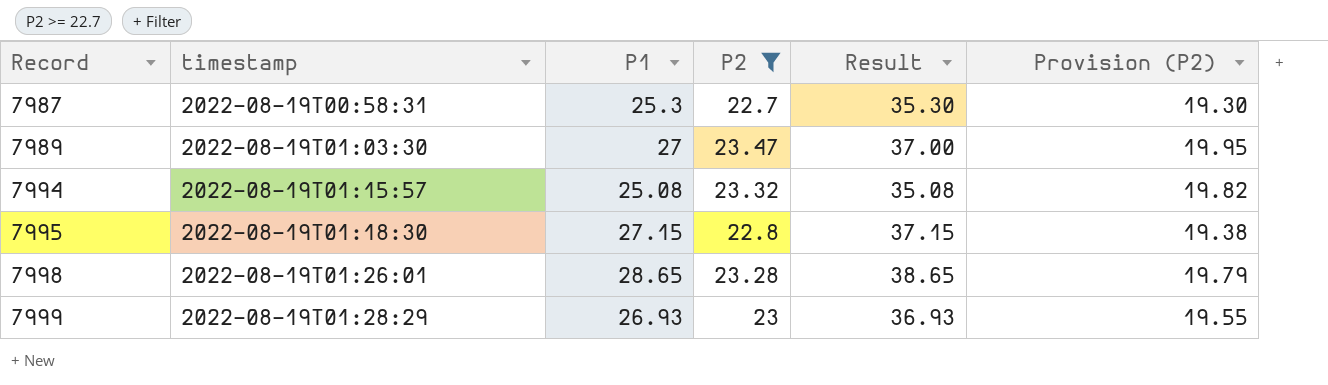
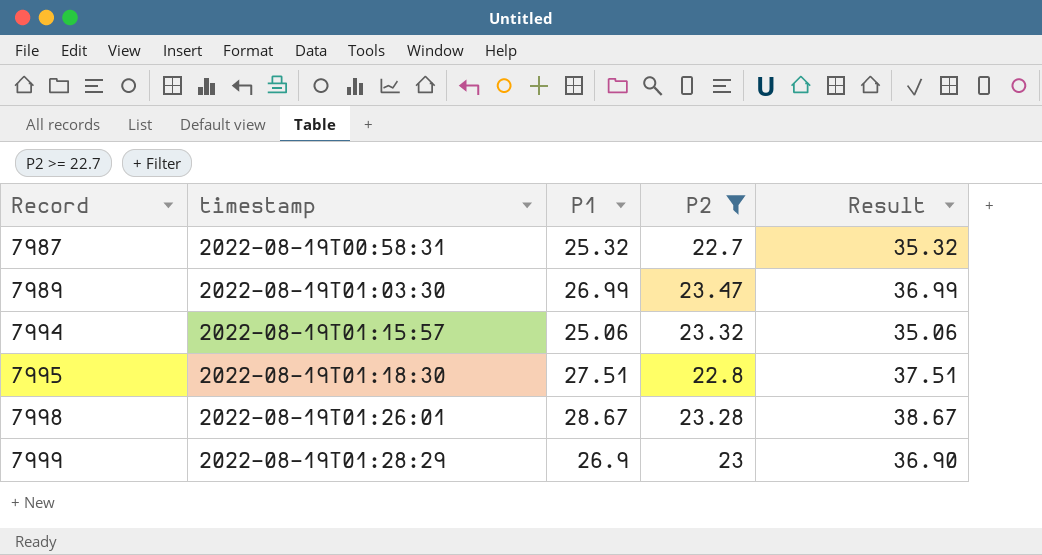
column Provision (P2) | formula: [P2] * 0.85 -> none
7987 | P1: 25.3 -> 25.32
7987 | Result: 35.30 -> 35.32
7989 | P1: 27 -> 26.99
7989 | Result: 37.00 -> 36.99
7994 | P1: 25.08 -> 25.06
7994 | Result: 35.08 -> 35.06
7995 | P1: 27.15 -> 27.51
7995 | Result: 37.15 -> 37.51
7998 | P1: 28.65 -> 28.67
7998 | Result: 38.65 -> 38.67
7999 | P1: 26.93 -> 26.9
7999 | Result: 36.93 -> 36.90

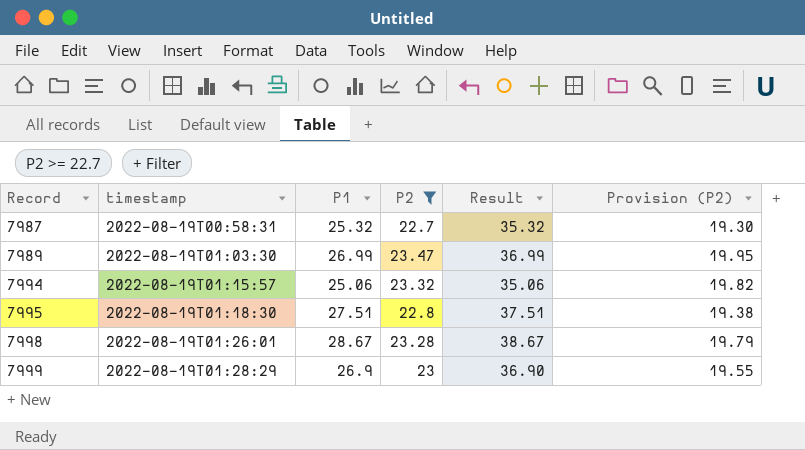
column Provision (P2) | formula: none -> [P2] * 0.85

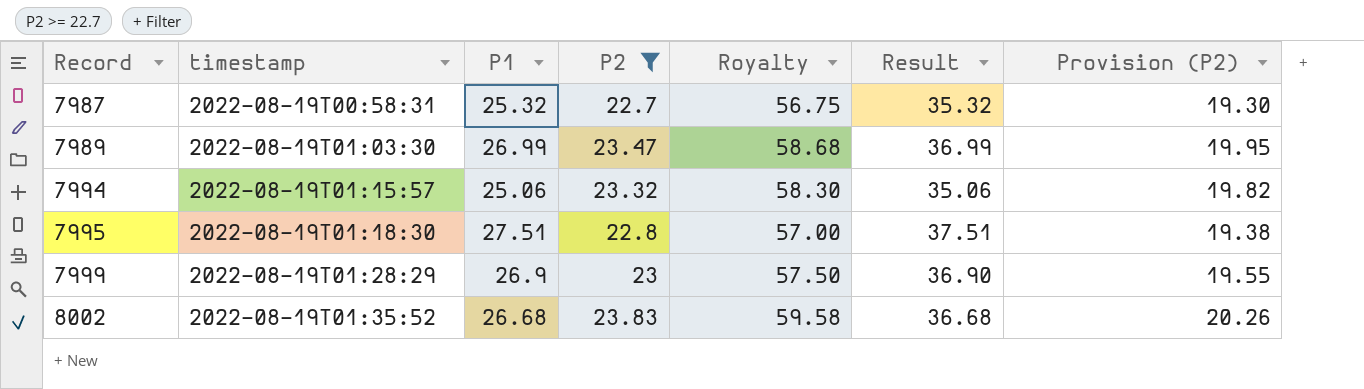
column Royalty | formula: none -> [P2] * 2.5
row 7998: 2022-08-19T01:26:01 | 28.67 | 23.28 | 38.67 | 19.79 -> none
row 8002: none -> 2022-08-19T01:35:52 | 26.68 | 23.83 | 59.58 | 36.68 | 20.26

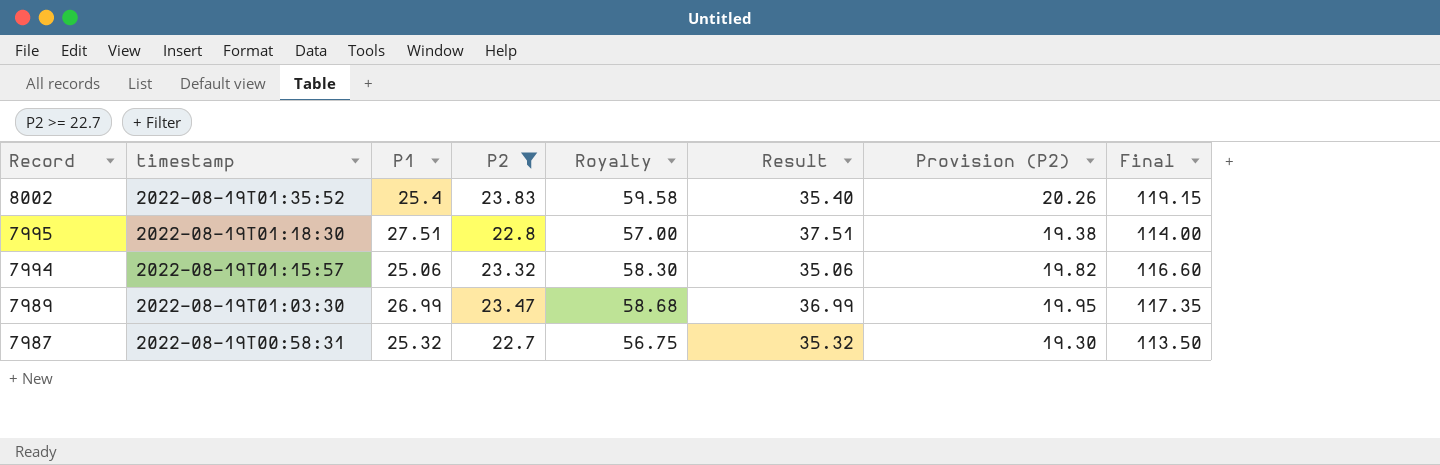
row order: Record ascending -> Record descending
column Final | formula: none -> [P2] * 5
row 7999: 2022-08-19T01:28:29 | 26.9 | 23 | 57.50 | 36.90 | 19.55 -> none
8002 | P1: 26.68 -> 25.4
8002 | Result: 36.68 -> 35.40

